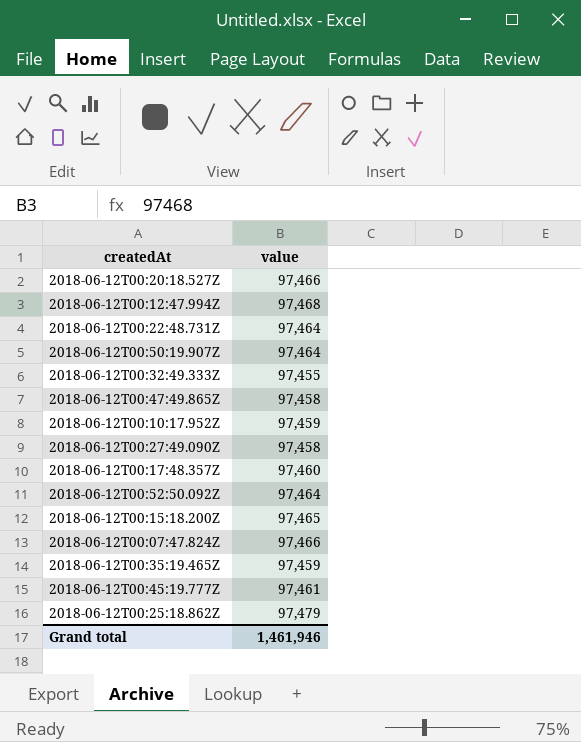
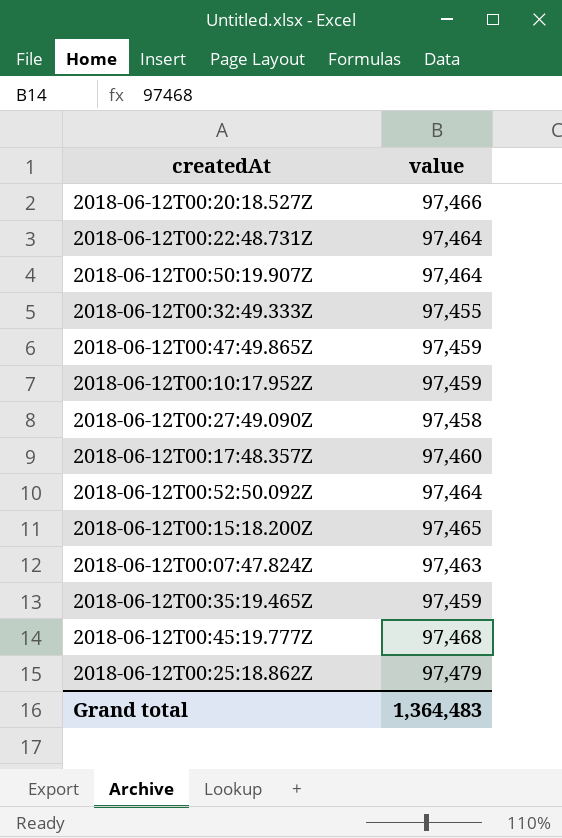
row 2018-06-12T00:12:47.994Z: 97,468 -> none
2018-06-12T00:47:49.865Z | value: 97,458 -> 97,459
2018-06-12T00:07:47.824Z | value: 97,466 -> 97,463
2018-06-12T00:45:19.777Z | value: 97,461 -> 97,468
Grand total | value: 1,461,946 -> 1,364,483

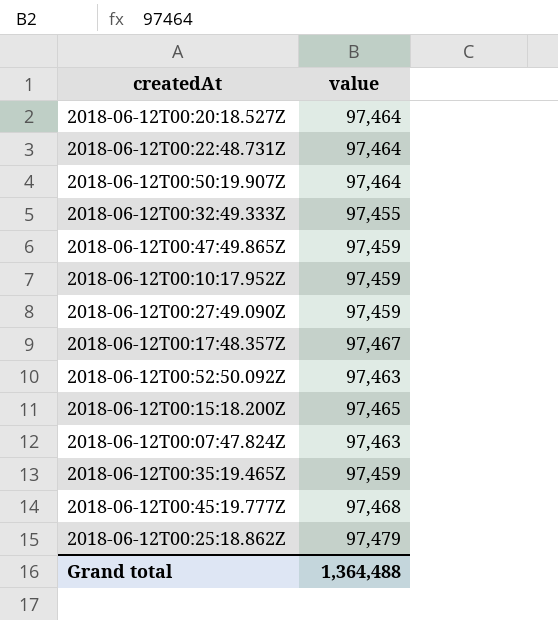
2018-06-12T00:20:18.527Z | value: 97,466 -> 97,464
2018-06-12T00:27:49.090Z | value: 97,458 -> 97,459
2018-06-12T00:17:48.357Z | value: 97,460 -> 97,467
2018-06-12T00:52:50.092Z | value: 97,464 -> 97,463
Grand total | value: 1,364,483 -> 1,364,488

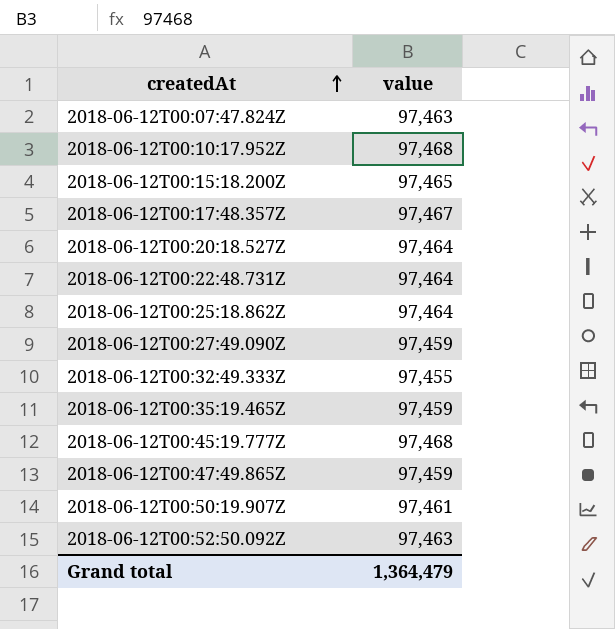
row order: none -> createdAt ascending
2018-06-12T00:10:17.952Z | value: 97,459 -> 97,468
2018-06-12T00:25:18.862Z | value: 97,479 -> 97,464
2018-06-12T00:50:19.907Z | value: 97,464 -> 97,461
Grand total | value: 1,364,488 -> 1,364,479

